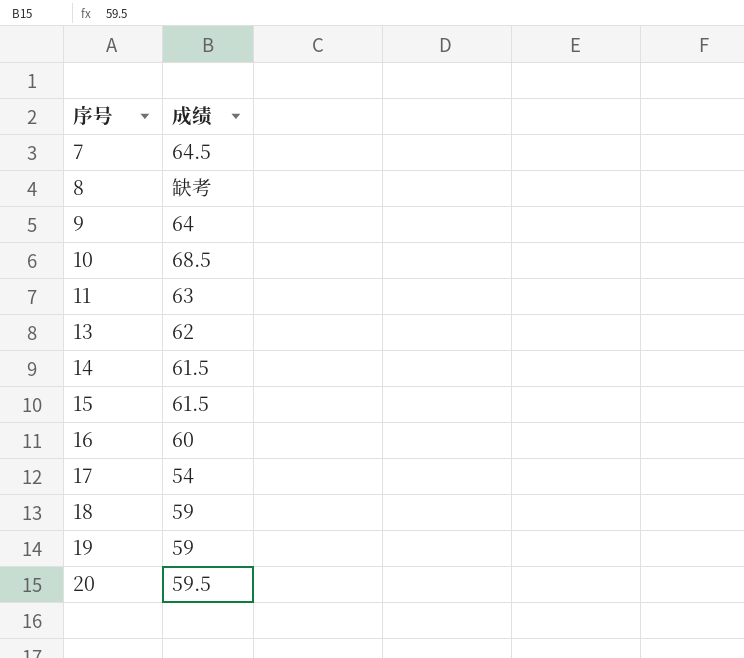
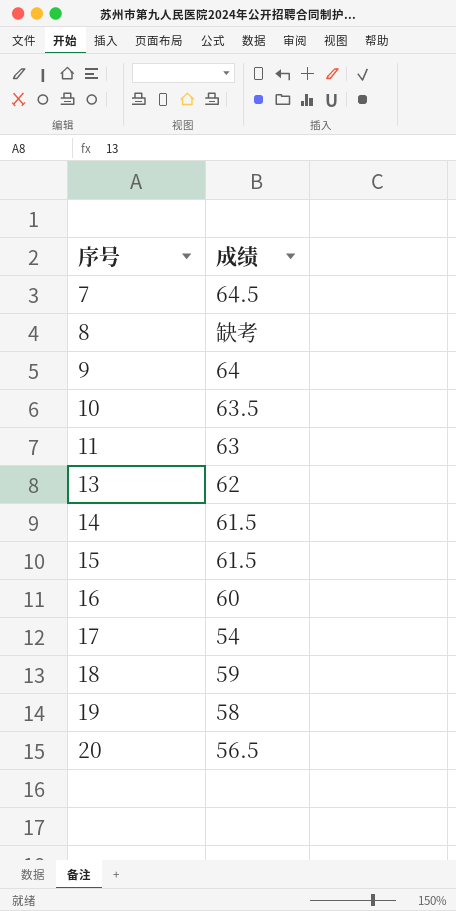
10 | 成绩: 68.5 -> 63.5
19 | 成绩: 59 -> 58
20 | 成绩: 59.5 -> 56.5

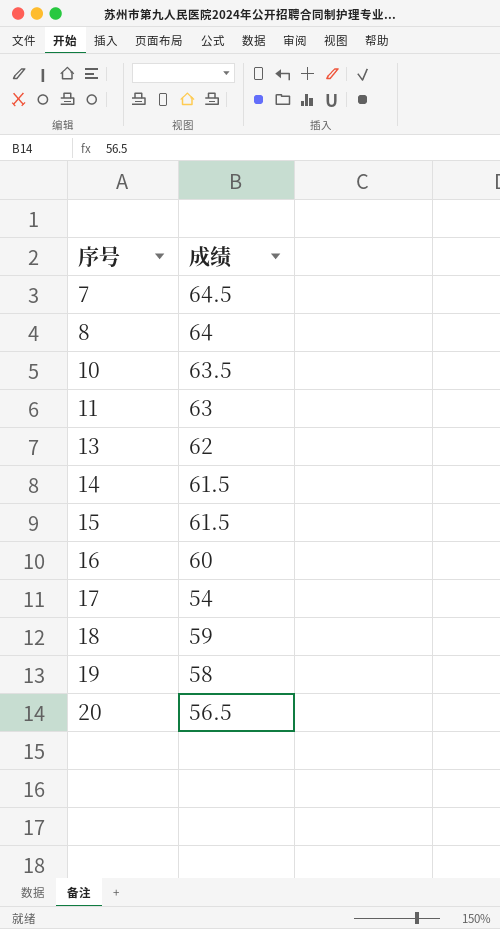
row 9: 64 -> none
8 | 成绩: 缺考 -> 64

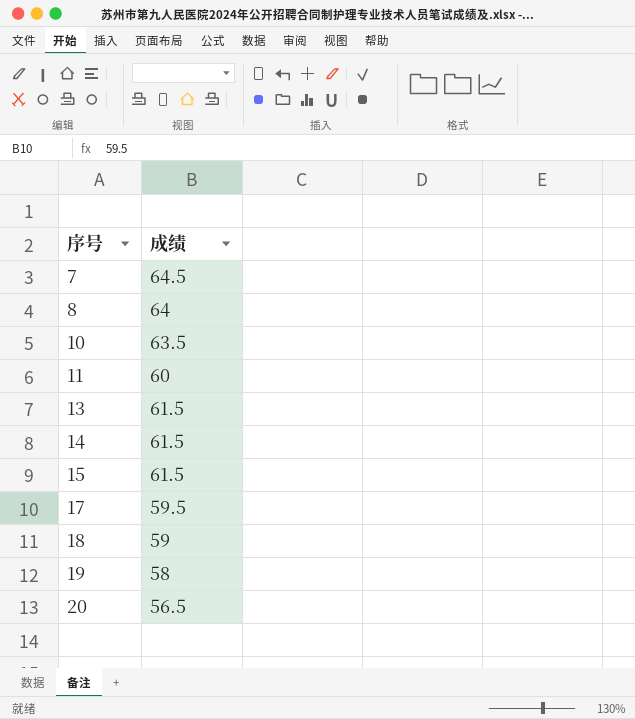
row 16: 60 -> none
11 | 成绩: 63 -> 60
13 | 成绩: 62 -> 61.5
17 | 成绩: 54 -> 59.5

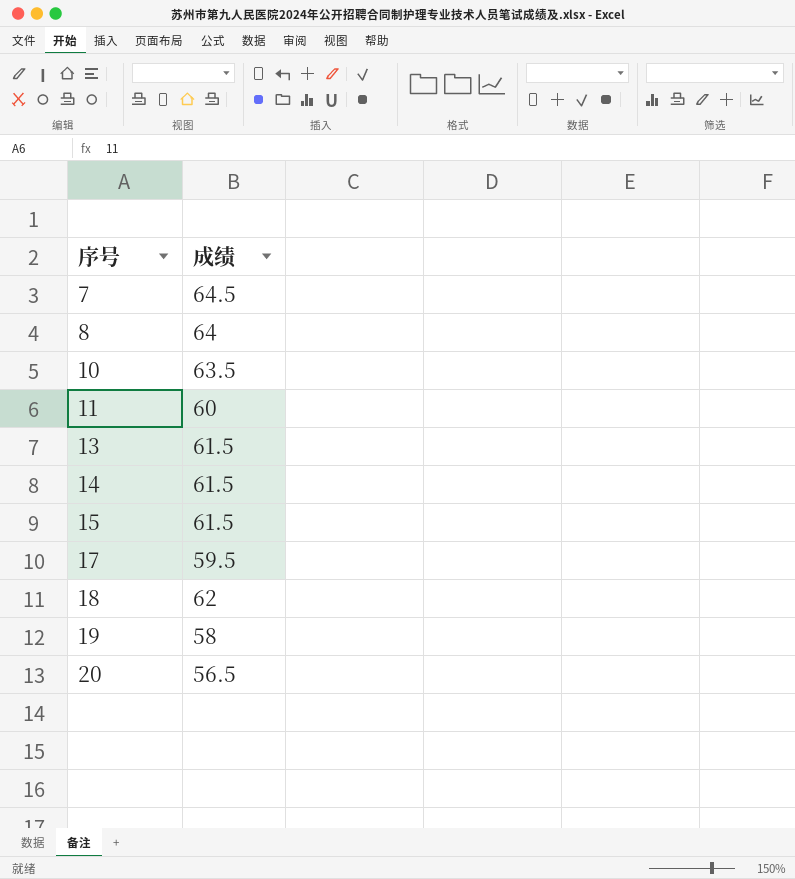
18 | 成绩: 59 -> 62

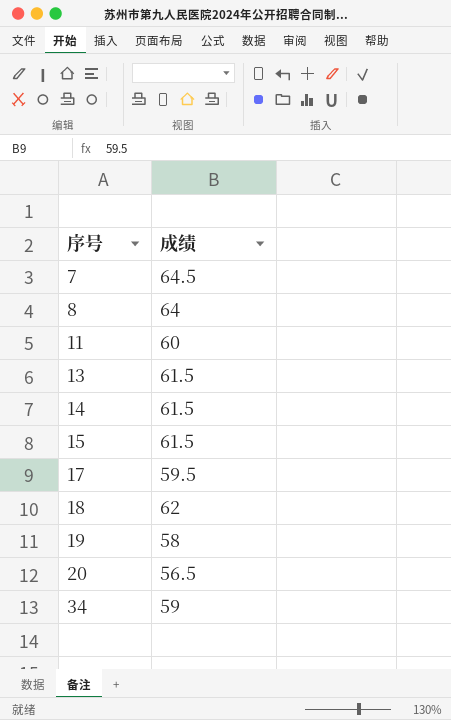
row 10: 63.5 -> none
row 34: none -> 59

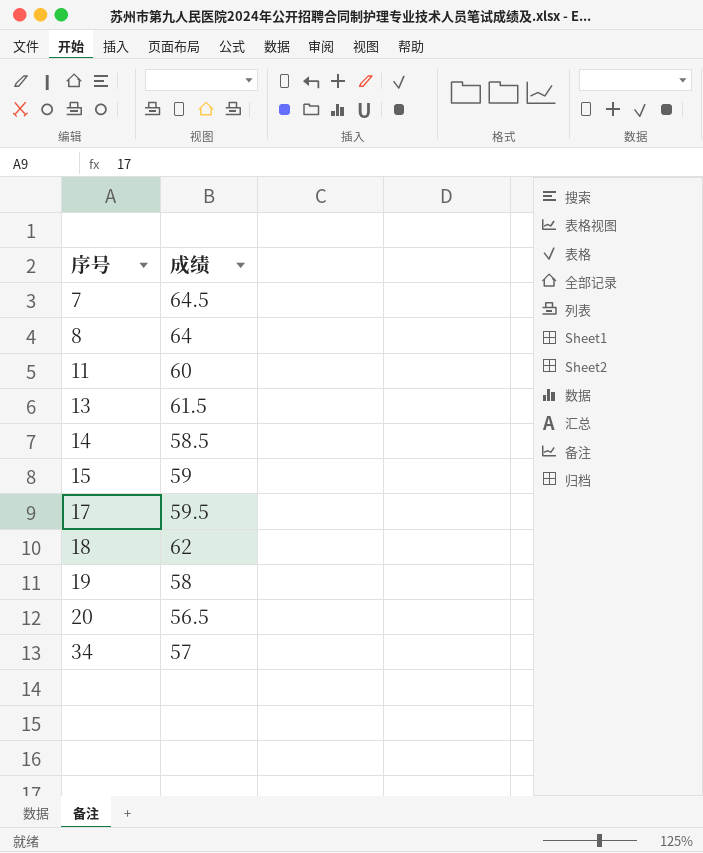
14 | 成绩: 61.5 -> 58.5
15 | 成绩: 61.5 -> 59
34 | 成绩: 59 -> 57

